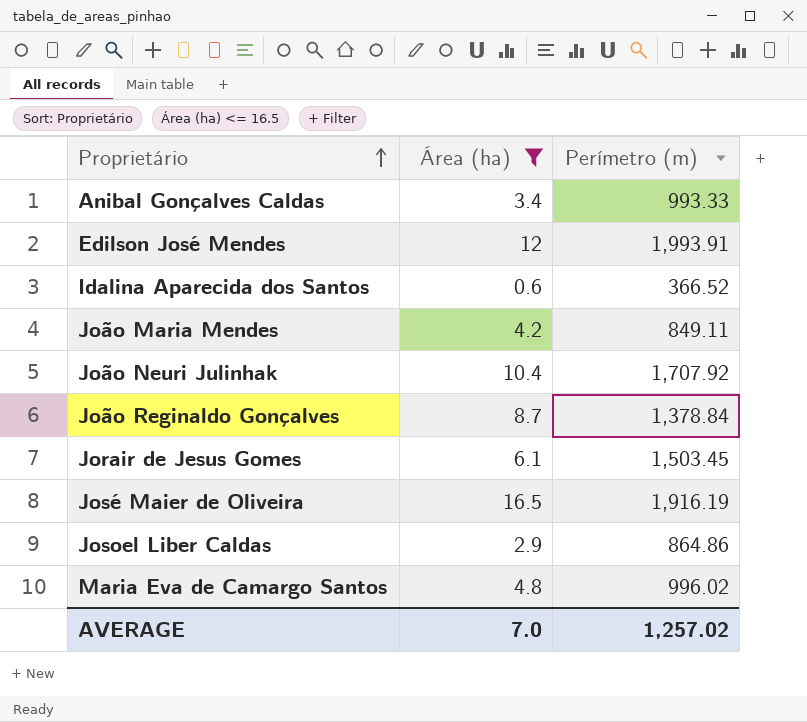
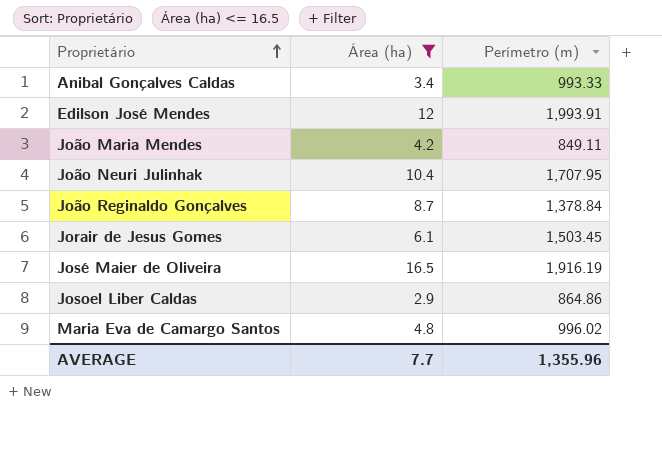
row Idalina Aparecida dos Santos: 0.6 | 366.52 -> none
João Neuri Julinhak | Perímetro (m): 1,707.92 -> 1,707.95
AVERAGE | Área (ha): 7.0 -> 7.7
AVERAGE | Perímetro (m): 1,257.02 -> 1,355.96

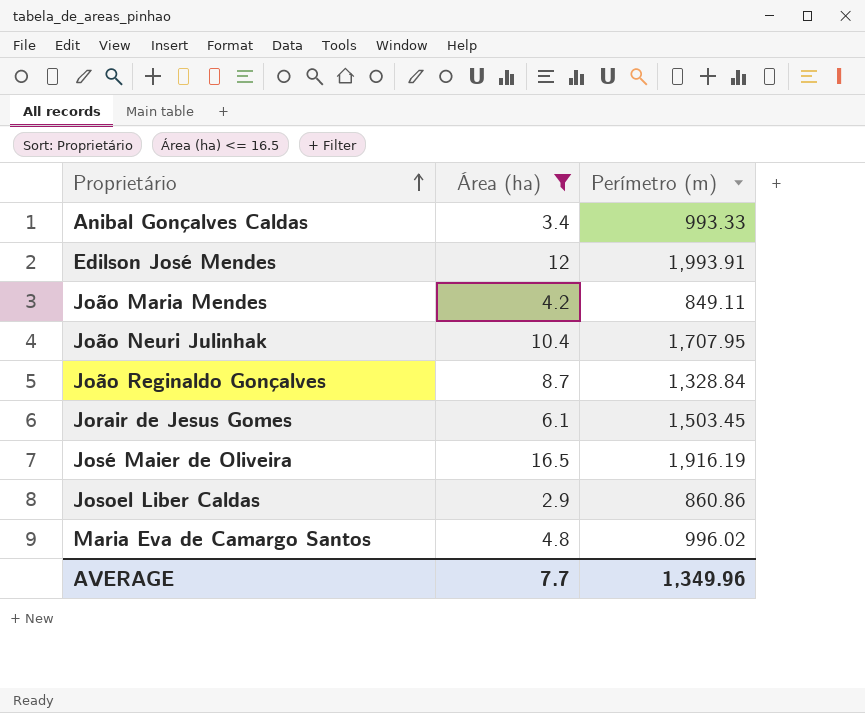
João Reginaldo Gonçalves | Perímetro (m): 1,378.84 -> 1,328.84
Josoel Liber Caldas | Perímetro (m): 864.86 -> 860.86
AVERAGE | Perímetro (m): 1,355.96 -> 1,349.96

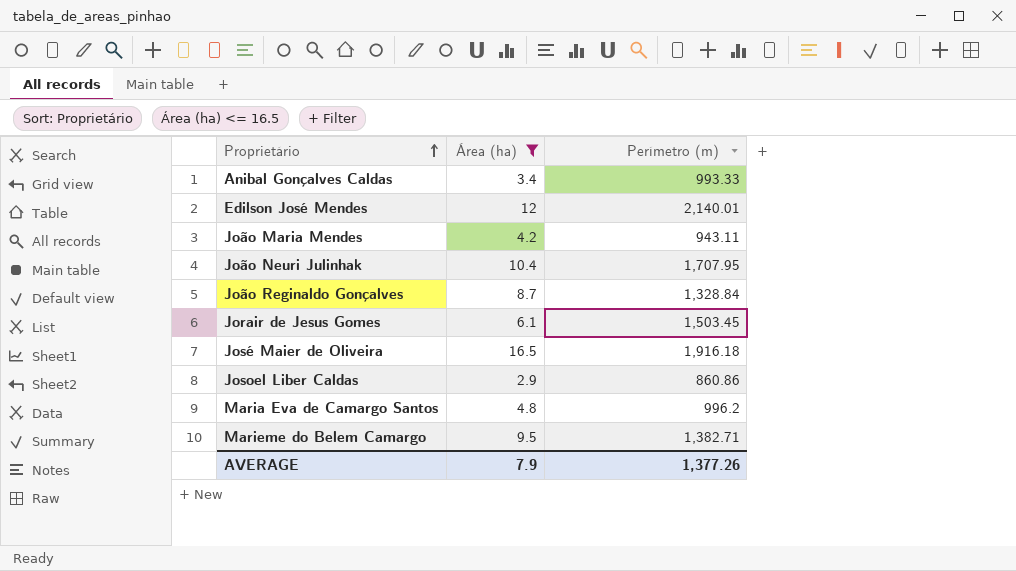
Edilson José Mendes | Perímetro (m): 1,993.91 -> 2,140.01
João Maria Mendes | Perímetro (m): 849.11 -> 943.11
José Maier de Oliveira | Perímetro (m): 1,916.19 -> 1,916.18
Maria Eva de Camargo Santos | Perímetro (m): 996.02 -> 996.2
row Marieme do Belem Camargo: none -> 9.5 | 1,382.71
AVERAGE | Área (ha): 7.7 -> 7.9
AVERAGE | Perímetro (m): 1,349.96 -> 1,377.26

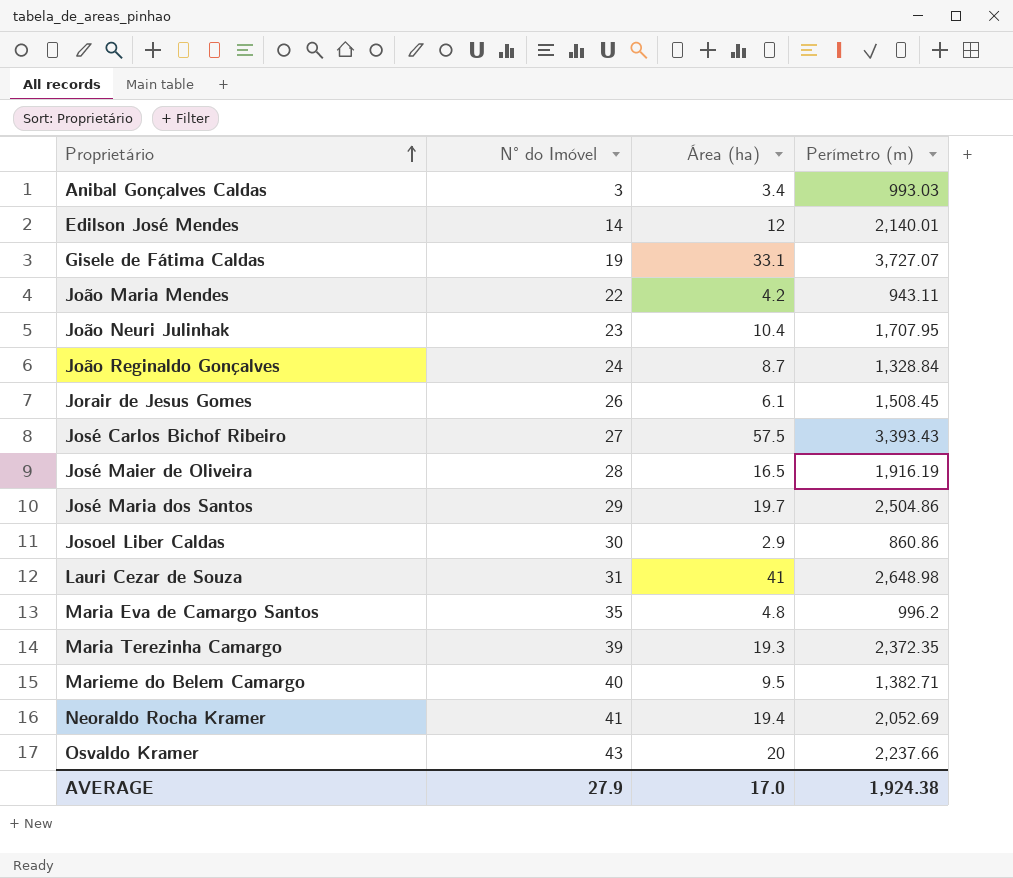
filter: Área (ha) <= 16.5 -> none
column N° do Imóvel | position: none -> 2
Anibal Gonçalves Caldas | Perímetro (m): 993.33 -> 993.03
Jorair de Jesus Gomes | Perímetro (m): 1,503.45 -> 1,508.45
José Maier de Oliveira | Perímetro (m): 1,916.18 -> 1,916.19
AVERAGE | Área (ha): 7.9 -> 17.0
AVERAGE | Perímetro (m): 1,377.26 -> 1,924.38

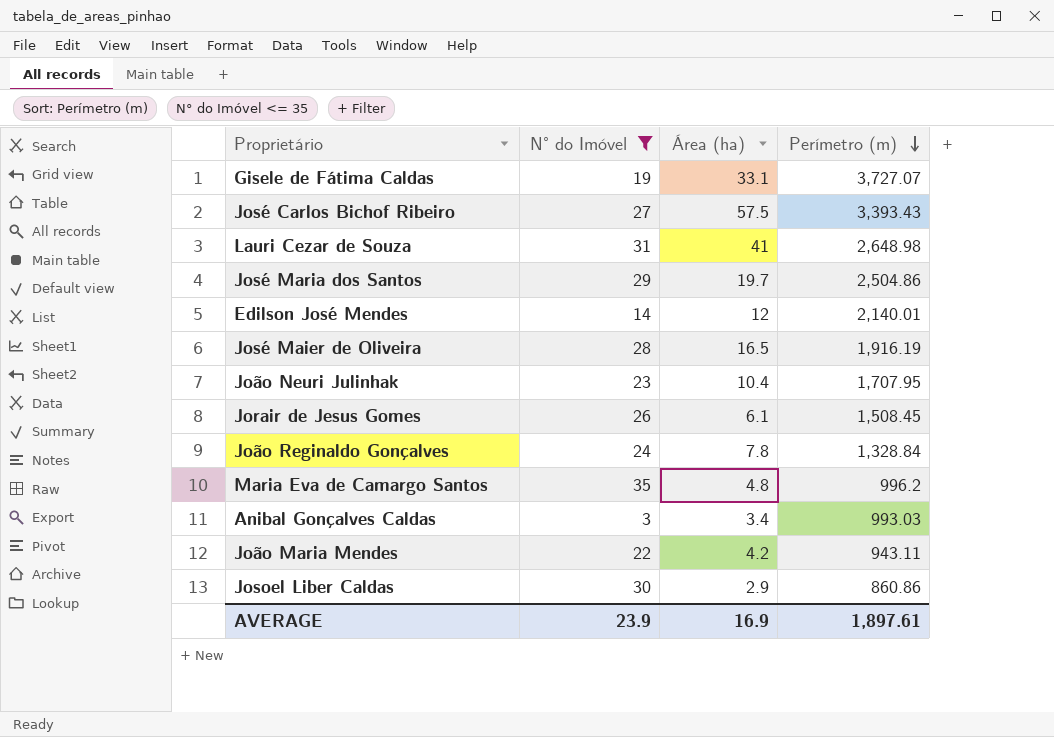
filter: none -> N° do Imóvel <= 35
row order: Proprietário ascending -> Perímetro (m) descending
João Reginaldo Gonçalves | Área (ha): 8.7 -> 7.8
AVERAGE | N° do Imóvel: 27.9 -> 23.9
AVERAGE | Área (ha): 17.0 -> 16.9
AVERAGE | Perímetro (m): 1,924.38 -> 1,897.61

